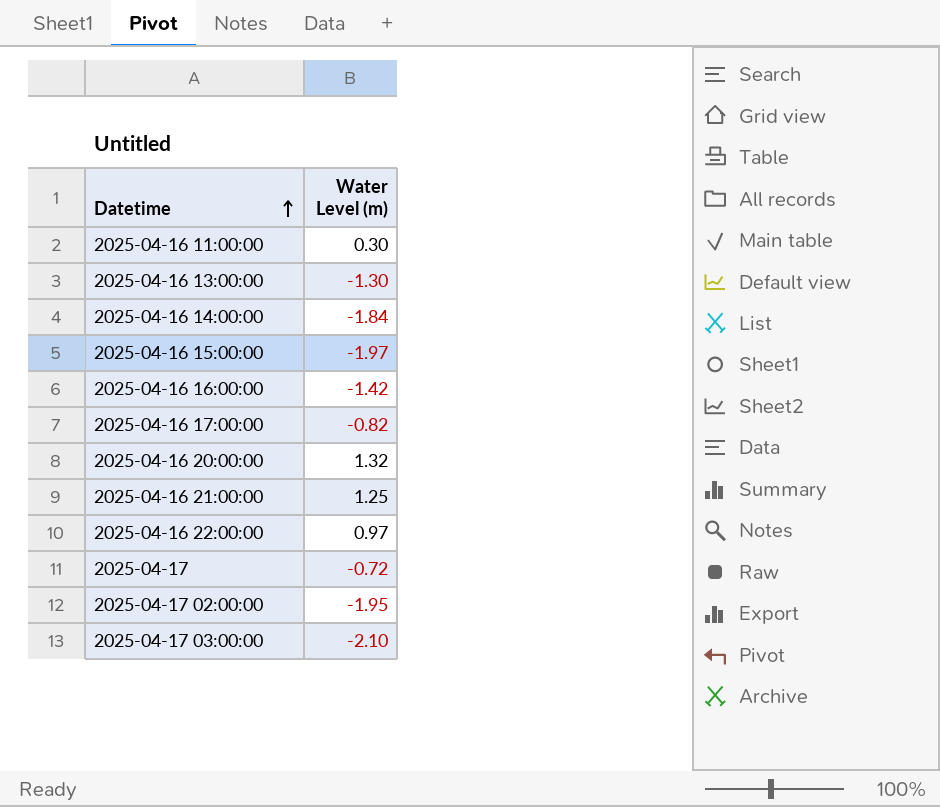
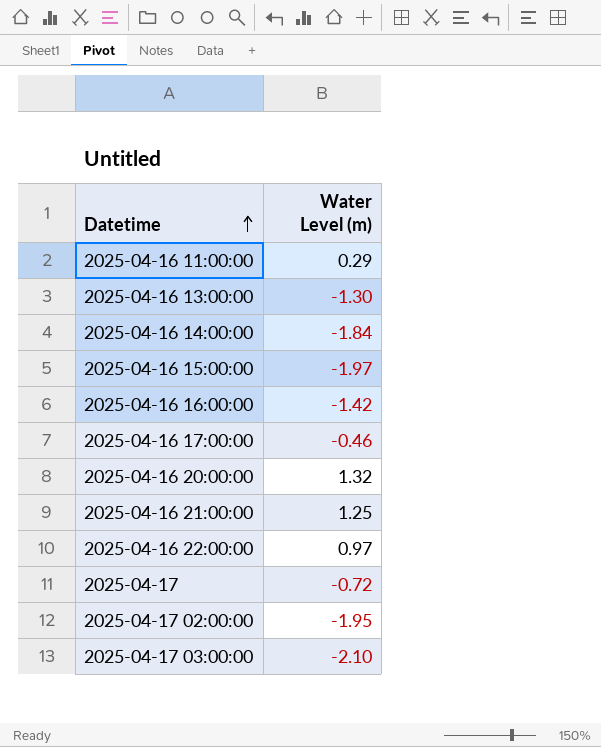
2025-04-16 11:00:00 | Water Level (m): 0.30 -> 0.29
2025-04-16 17:00:00 | Water Level (m): -0.82 -> -0.46

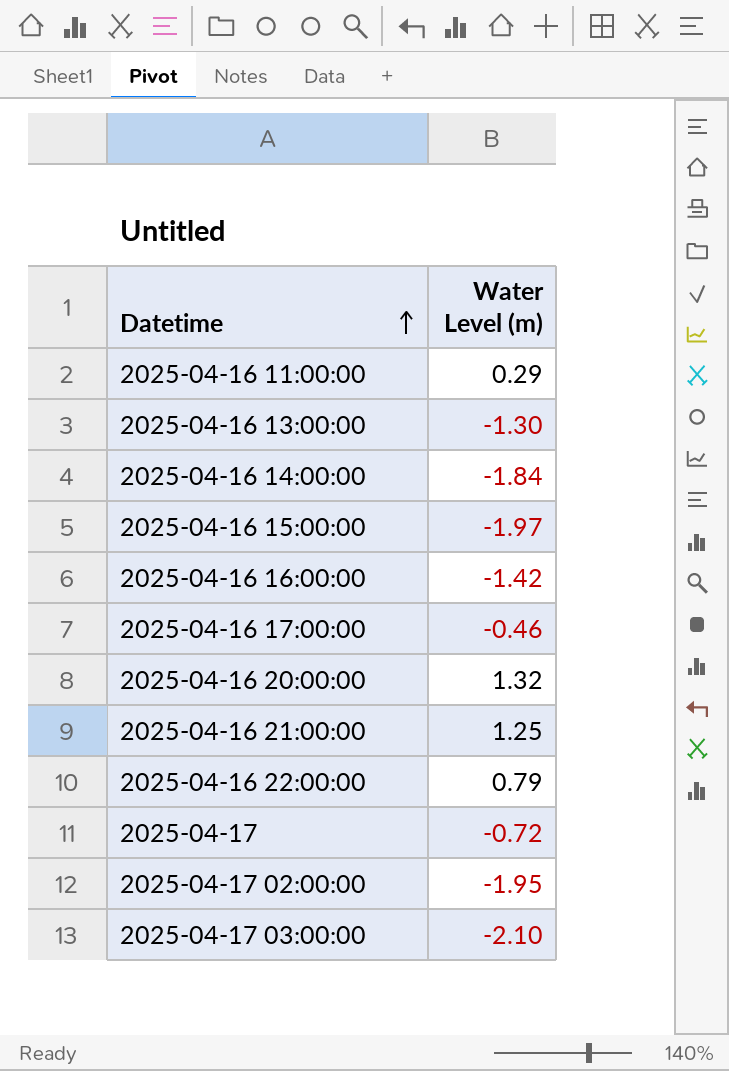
2025-04-16 22:00:00 | Water Level (m): 0.97 -> 0.79

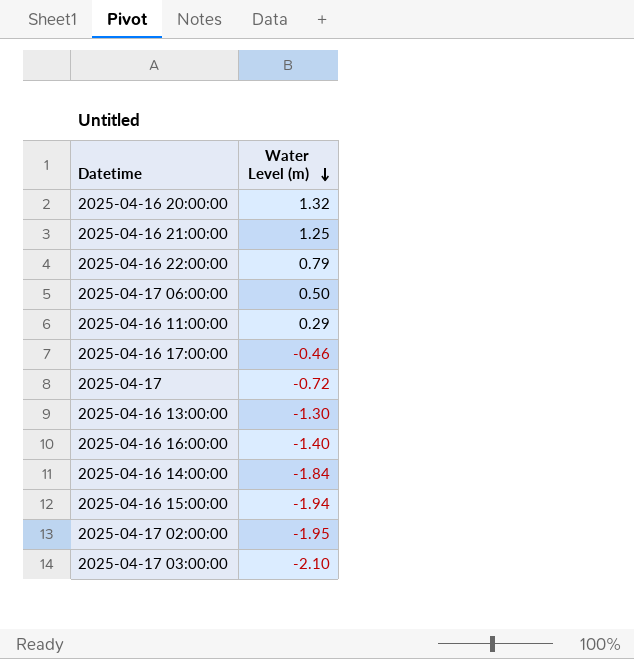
row order: Datetime ascending -> Water Level (m) descending
row 2025-04-17 06:00:00: none -> 0.50
2025-04-16 16:00:00 | Water Level (m): -1.42 -> -1.40
2025-04-16 15:00:00 | Water Level (m): -1.97 -> -1.94

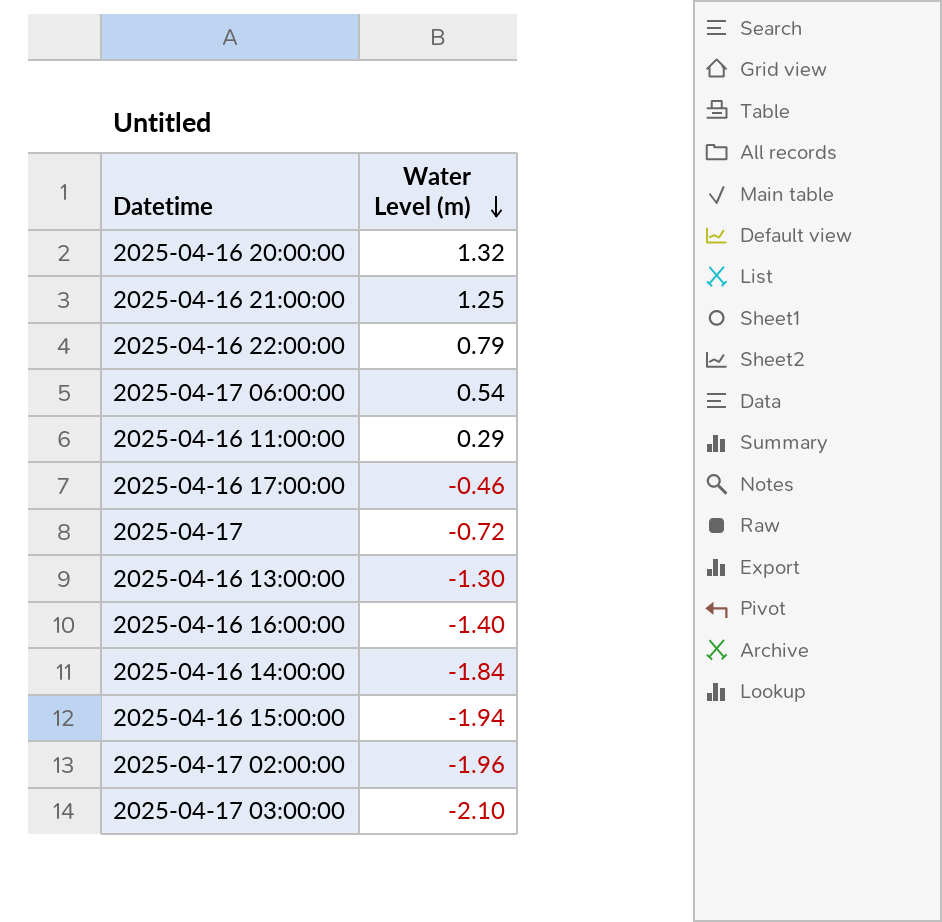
2025-04-17 06:00:00 | Water Level (m): 0.50 -> 0.54
2025-04-17 02:00:00 | Water Level (m): -1.95 -> -1.96

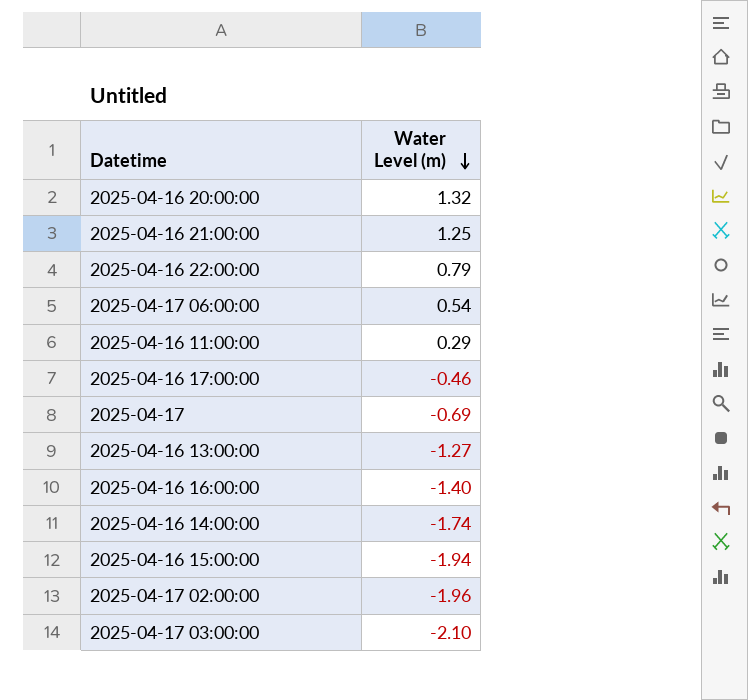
2025-04-17 | Water Level (m): -0.72 -> -0.69
2025-04-16 13:00:00 | Water Level (m): -1.30 -> -1.27
2025-04-16 14:00:00 | Water Level (m): -1.84 -> -1.74

